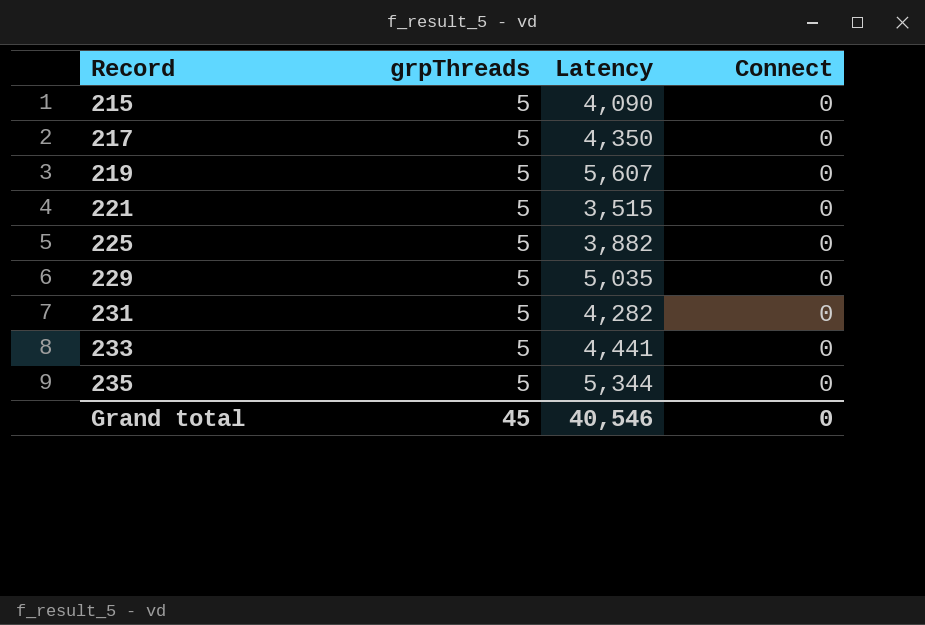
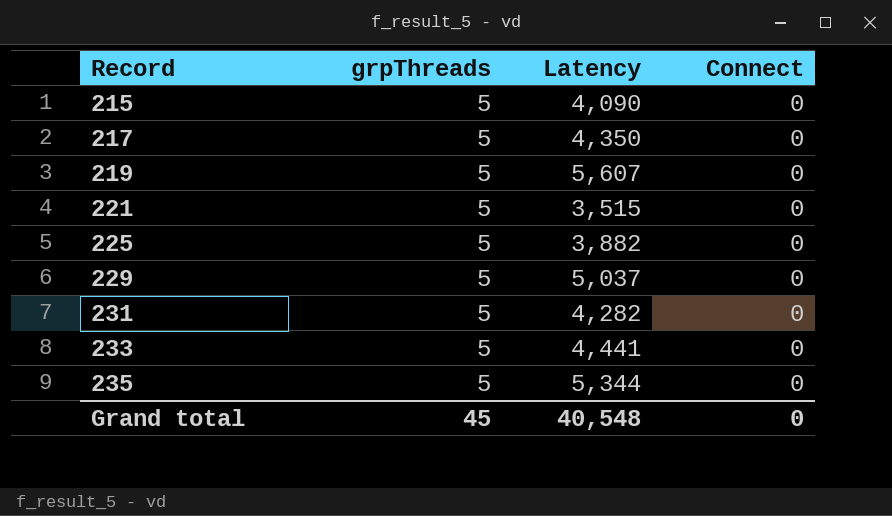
229 | Latency: 5,035 -> 5,037
Grand total | Latency: 40,546 -> 40,548

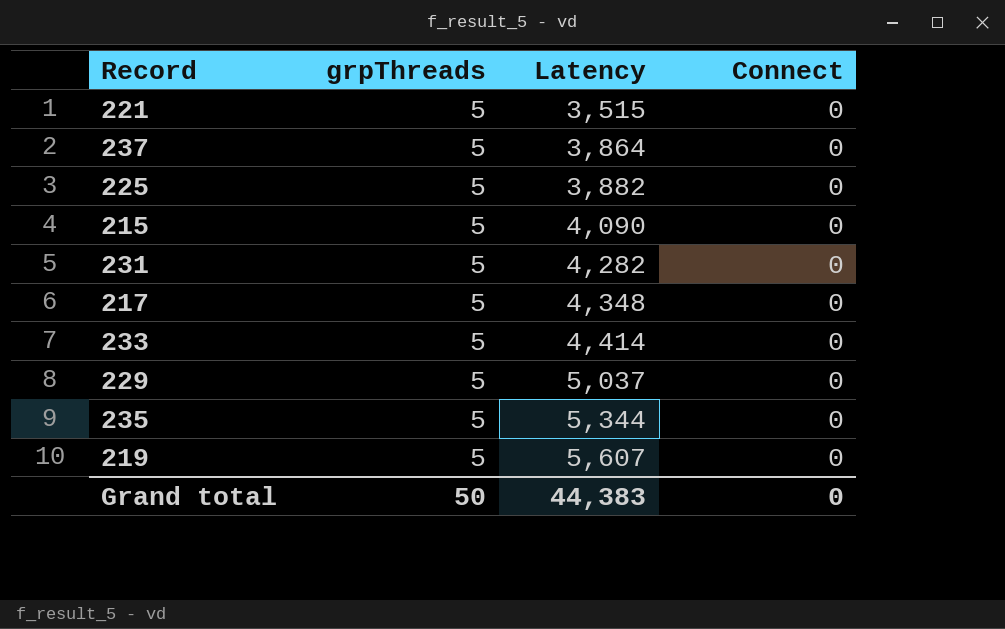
row order: Record ascending -> Latency ascending
row 237: none -> 5 | 3,864 | 0
217 | Latency: 4,350 -> 4,348
233 | Latency: 4,441 -> 4,414
Grand total | grpThreads: 45 -> 50
Grand total | Latency: 40,548 -> 44,383

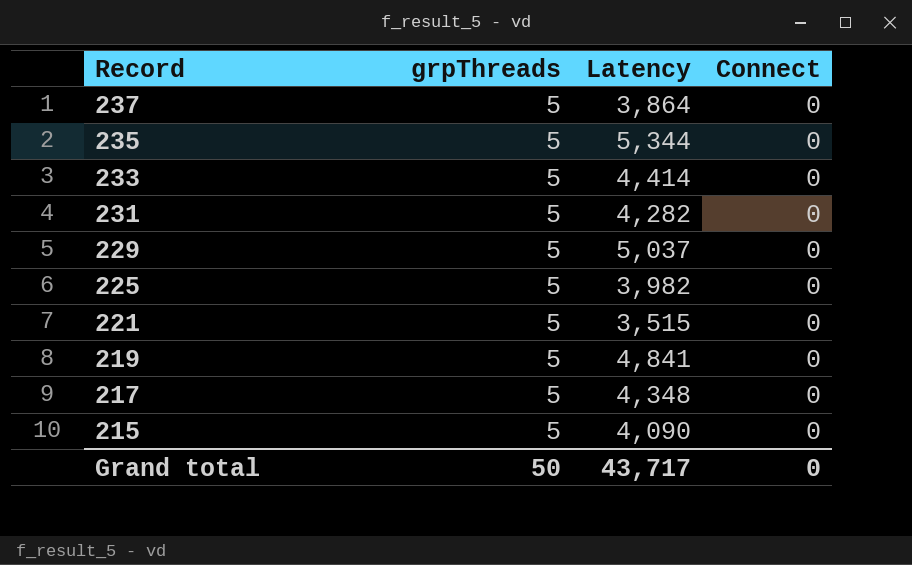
row order: Latency ascending -> Record descending
225 | Latency: 3,882 -> 3,982
219 | Latency: 5,607 -> 4,841
Grand total | Latency: 44,383 -> 43,717

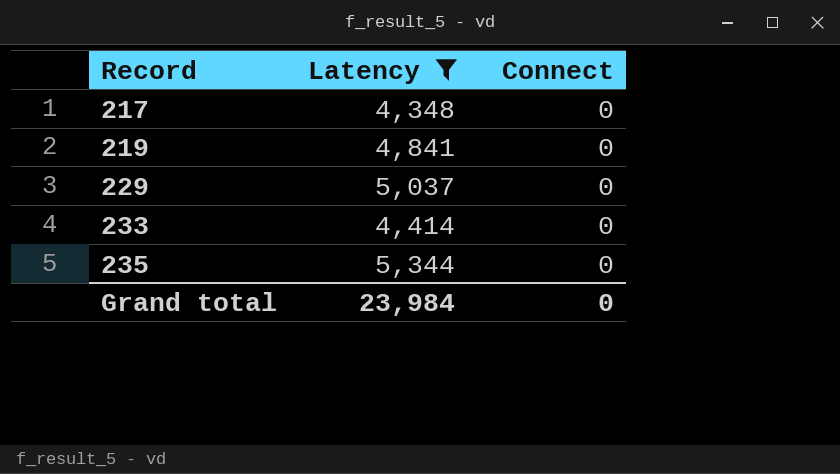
filter: none -> Latency >= 4,348
row order: Record descending -> Record ascending
column grpThreads | position: 2 -> none
Grand total | Latency: 43,717 -> 23,984

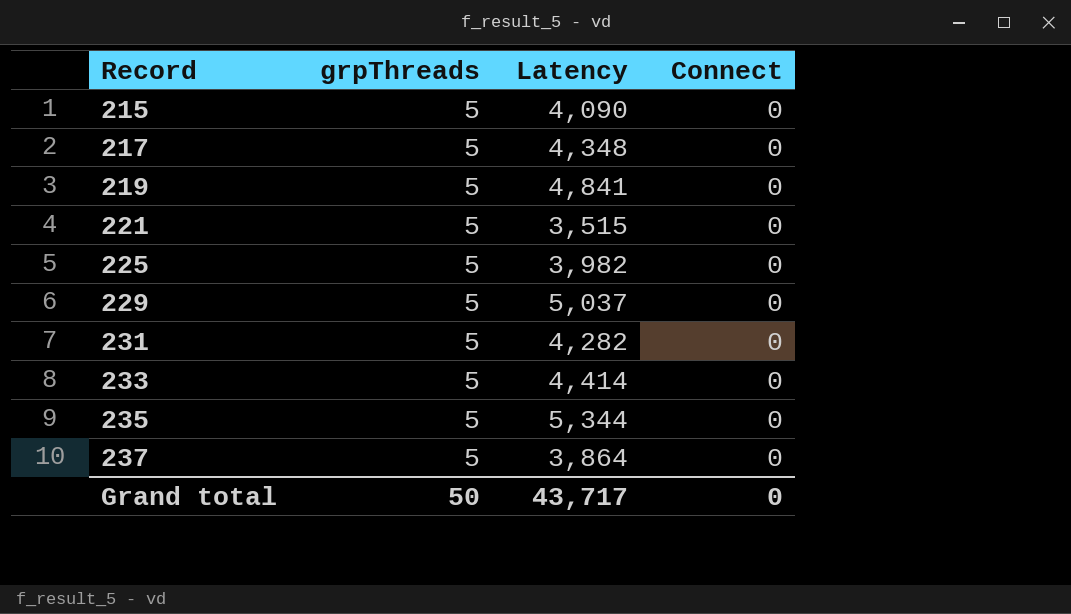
filter: Latency >= 4,348 -> none
column grpThreads | position: none -> 2
Grand total | Latency: 23,984 -> 43,717

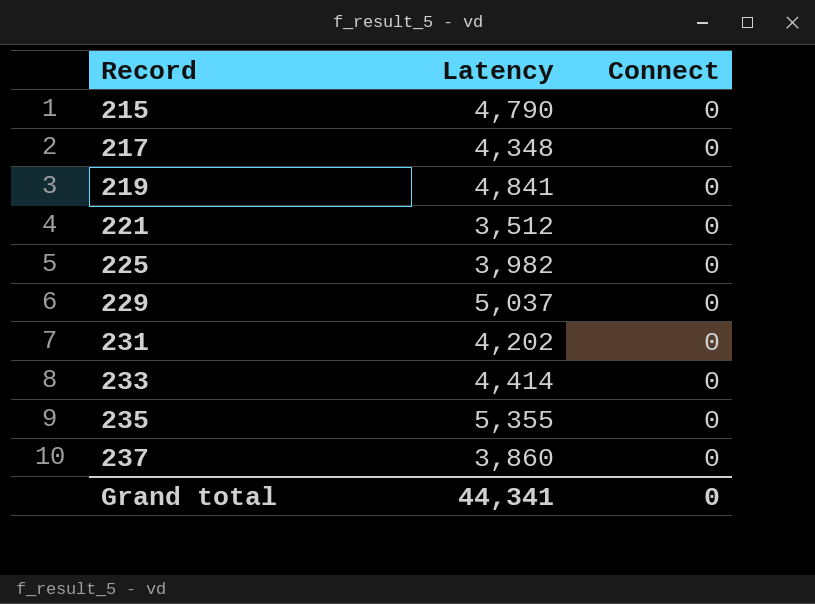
column grpThreads | position: 2 -> none
215 | Latency: 4,090 -> 4,790
221 | Latency: 3,515 -> 3,512
231 | Latency: 4,282 -> 4,202
235 | Latency: 5,344 -> 5,355
237 | Latency: 3,864 -> 3,860
Grand total | Latency: 43,717 -> 44,341

